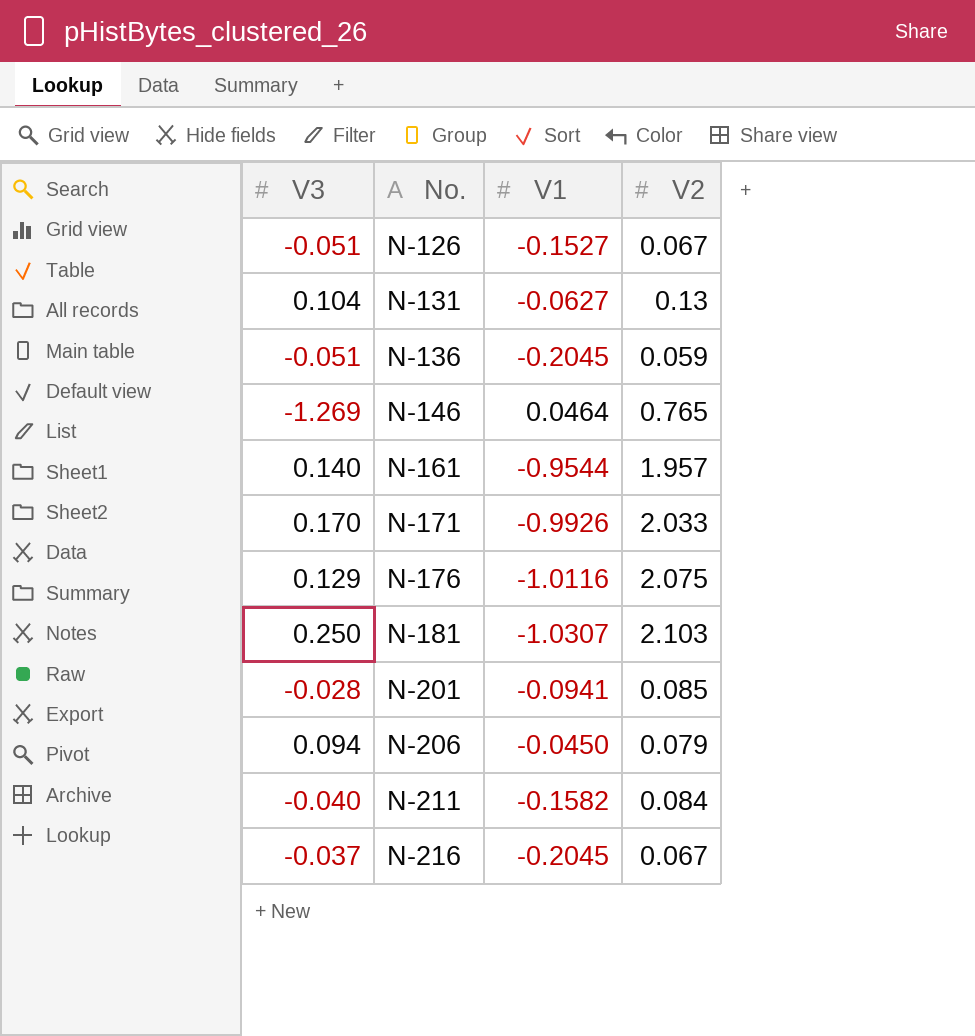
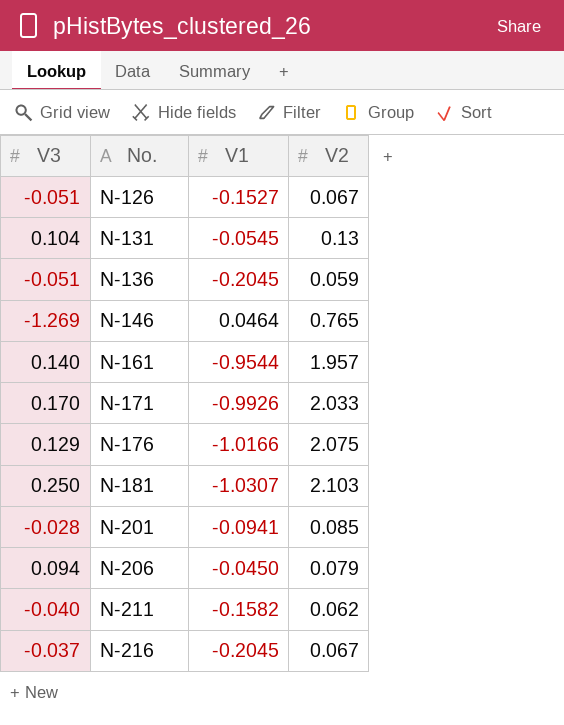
N-131 | V1: -0.0627 -> -0.0545
N-176 | V1: -1.0116 -> -1.0166
N-211 | V2: 0.084 -> 0.062

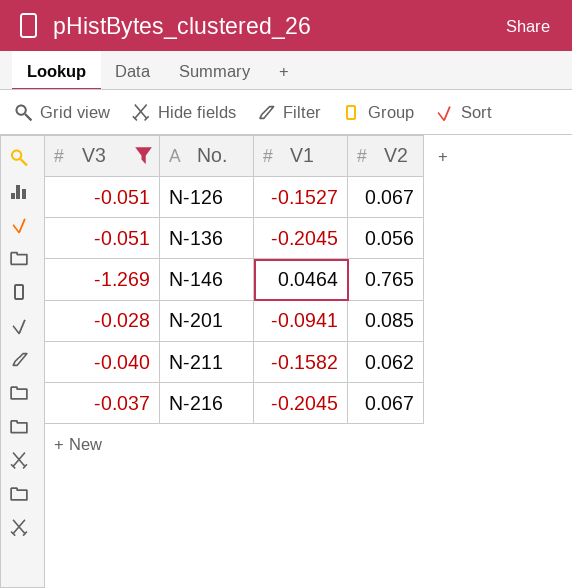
filter: none -> V3 <= -0.028
N-136 | V2: 0.059 -> 0.056

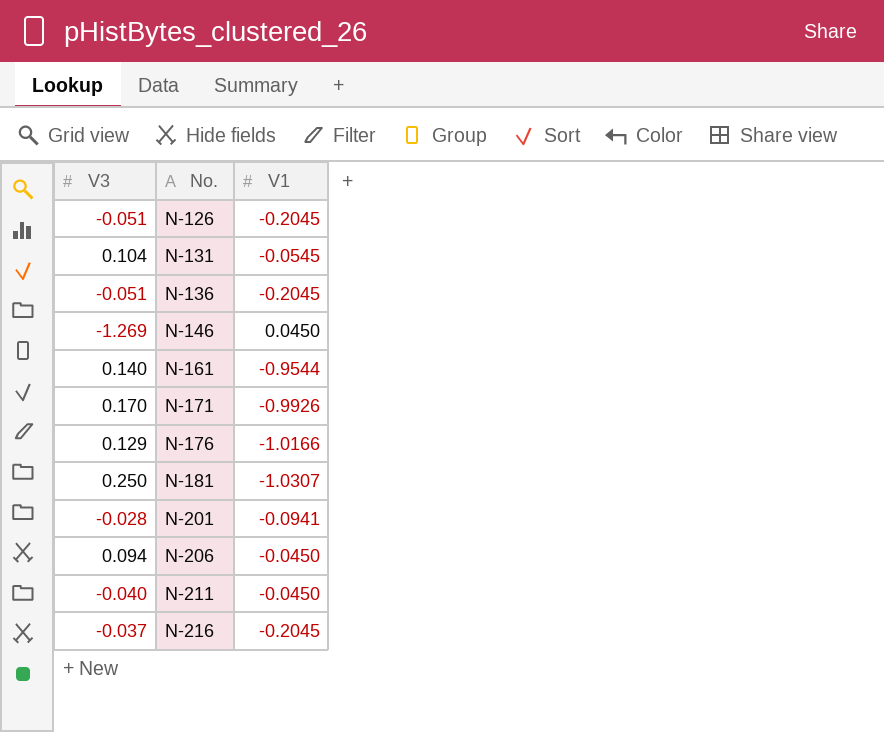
filter: V3 <= -0.028 -> none
column V2 | position: 4 -> none
N-126 | V1: -0.1527 -> -0.2045
N-146 | V1: 0.0464 -> 0.0450
N-211 | V1: -0.1582 -> -0.0450

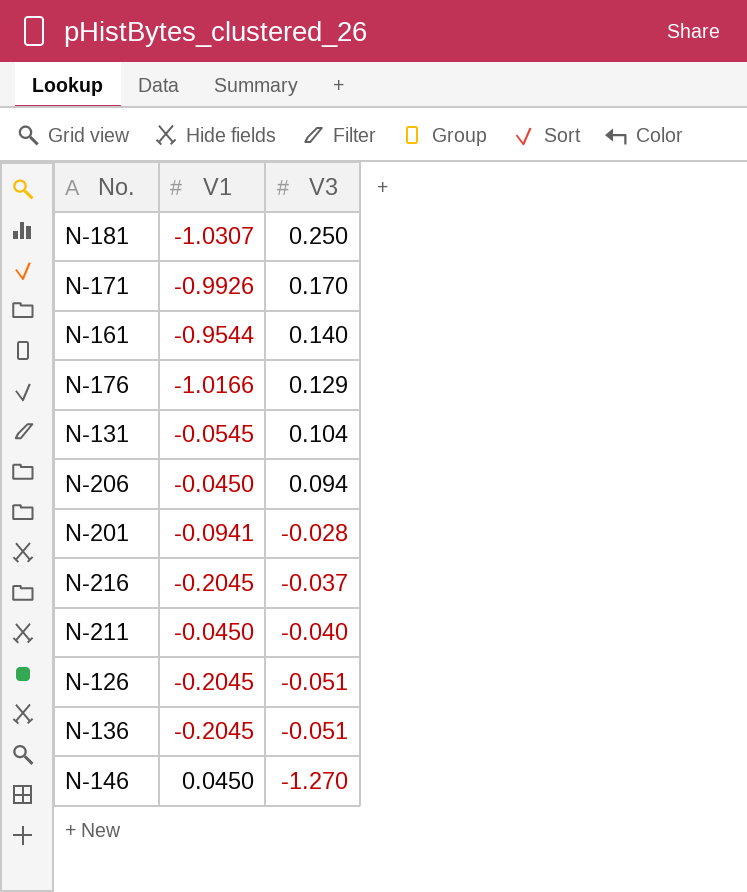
row order: No. ascending -> V3 descending
column V3 | position: 1 -> 3
N-146 | V3: -1.269 -> -1.270

